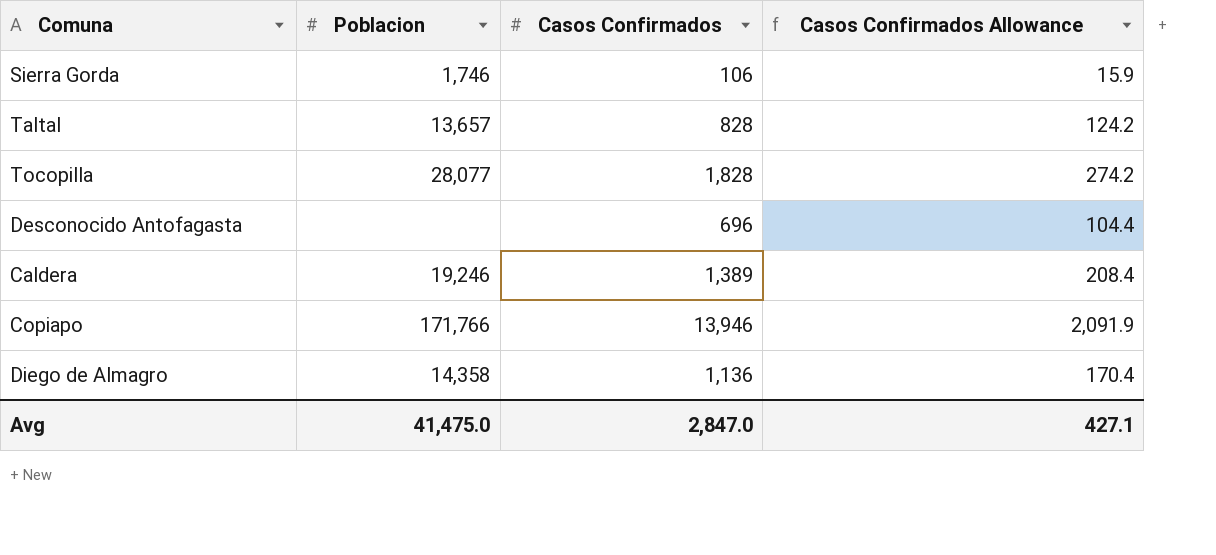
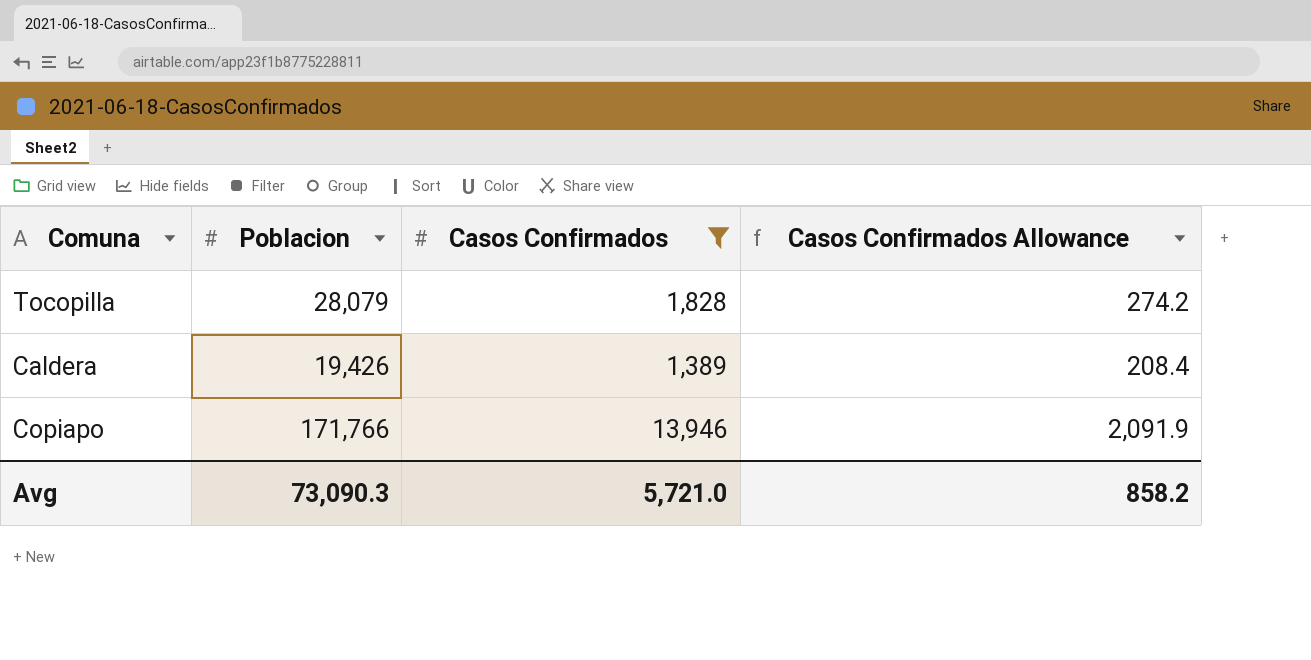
filter: none -> Casos Confirmados >= 1,389
Tocopilla | Poblacion: 28,077 -> 28,079
Caldera | Poblacion: 19,246 -> 19,426
Avg | Poblacion: 41,475.0 -> 73,090.3
Avg | Casos Confirmados: 2,847.0 -> 5,721.0
Avg | Casos Confirmados Allowance: 427.1 -> 858.2

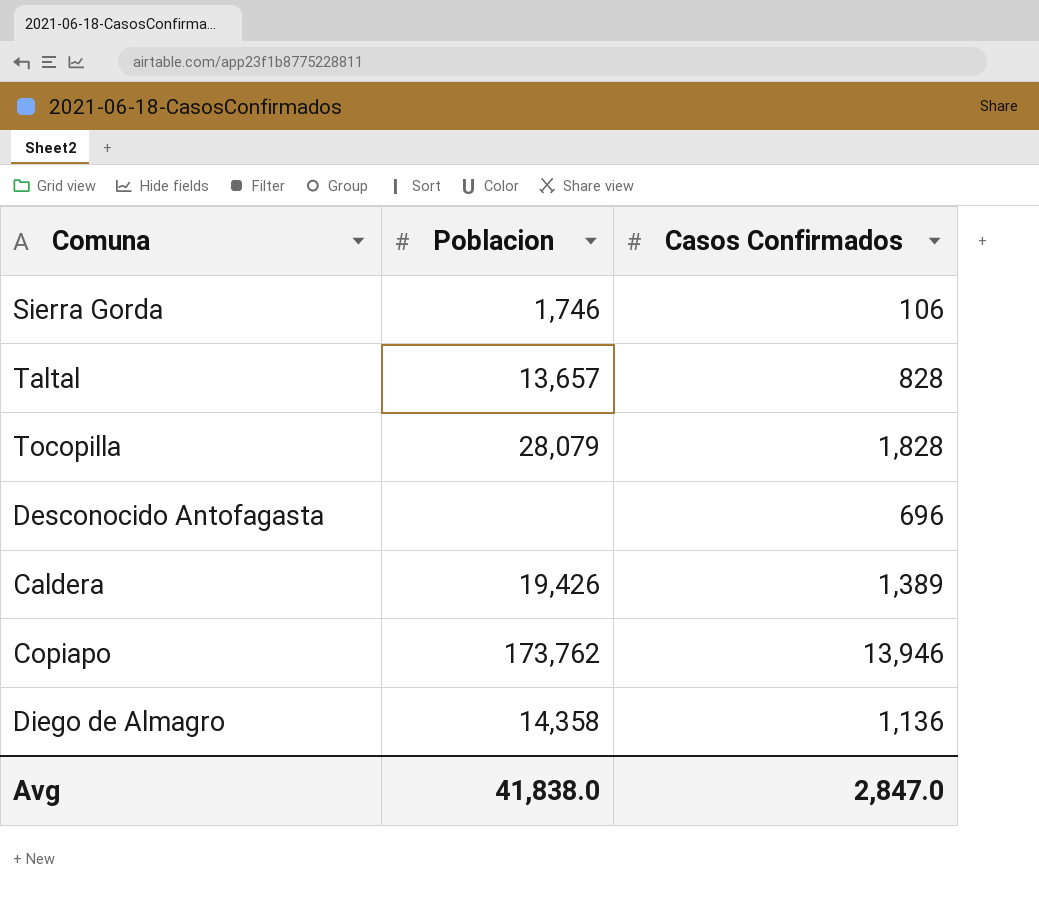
filter: Casos Confirmados >= 1,389 -> none
column Casos Confirmados Allowance | formula: [Casos Confirmados] * 0.15 -> none
Copiapo | Poblacion: 171,766 -> 173,762
Avg | Poblacion: 73,090.3 -> 41,838.0
Avg | Casos Confirmados: 5,721.0 -> 2,847.0

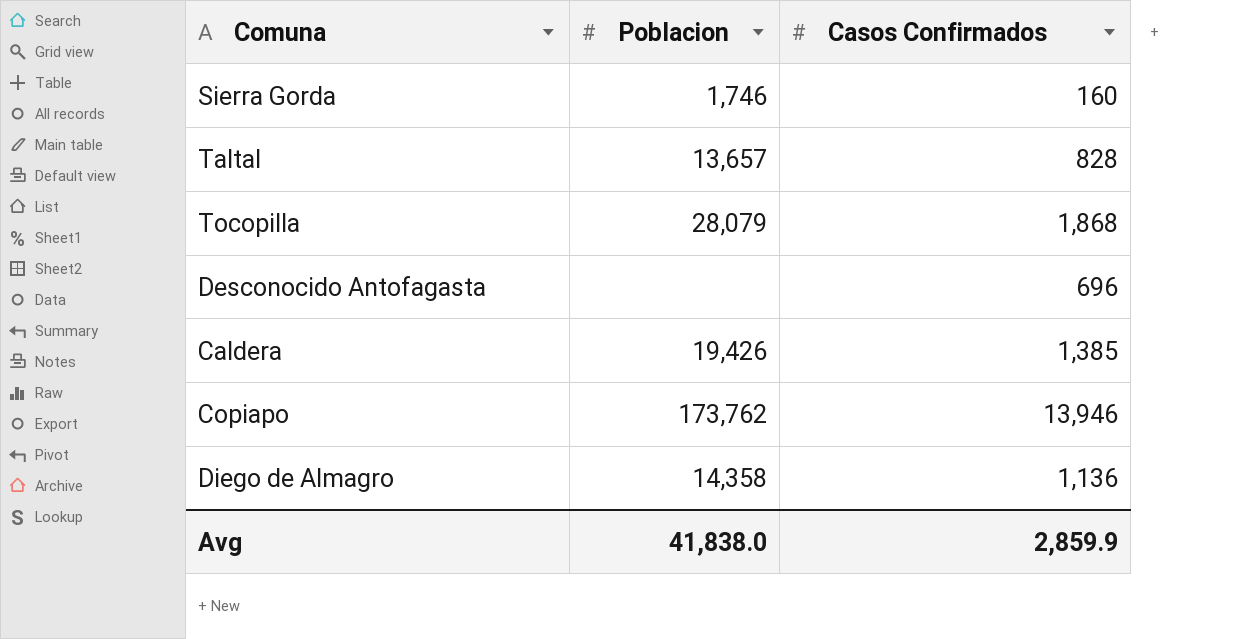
Sierra Gorda | Casos Confirmados: 106 -> 160
Tocopilla | Casos Confirmados: 1,828 -> 1,868
Caldera | Casos Confirmados: 1,389 -> 1,385
Avg | Casos Confirmados: 2,847.0 -> 2,859.9

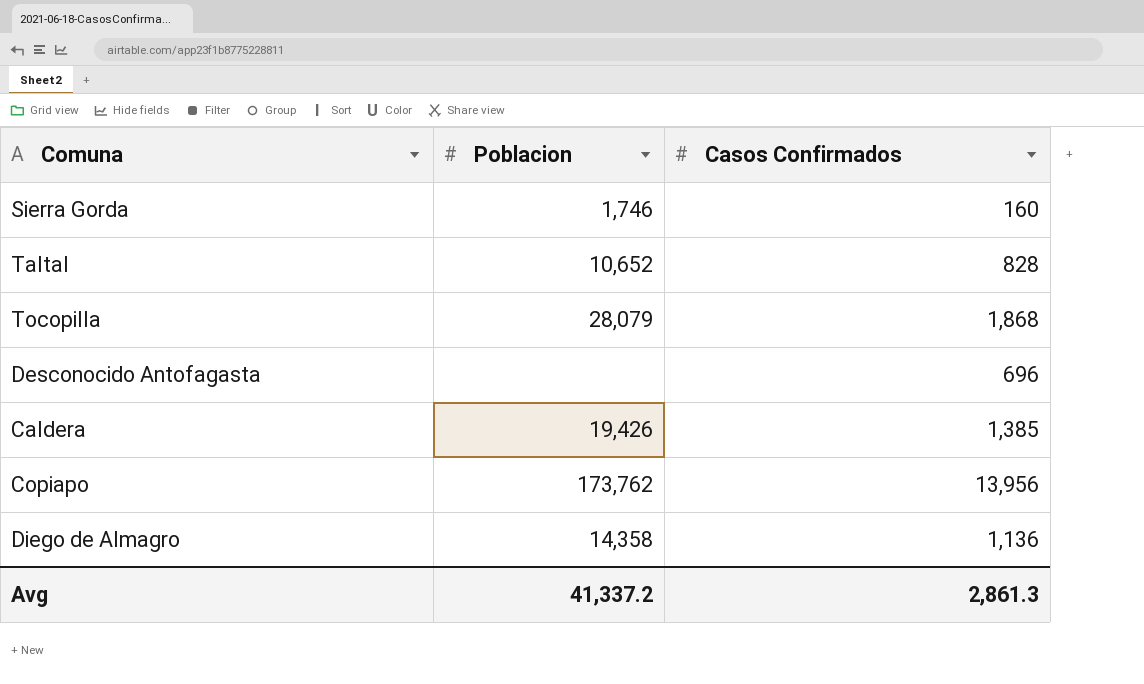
Taltal | Poblacion: 13,657 -> 10,652
Copiapo | Casos Confirmados: 13,946 -> 13,956
Avg | Poblacion: 41,838.0 -> 41,337.2
Avg | Casos Confirmados: 2,859.9 -> 2,861.3

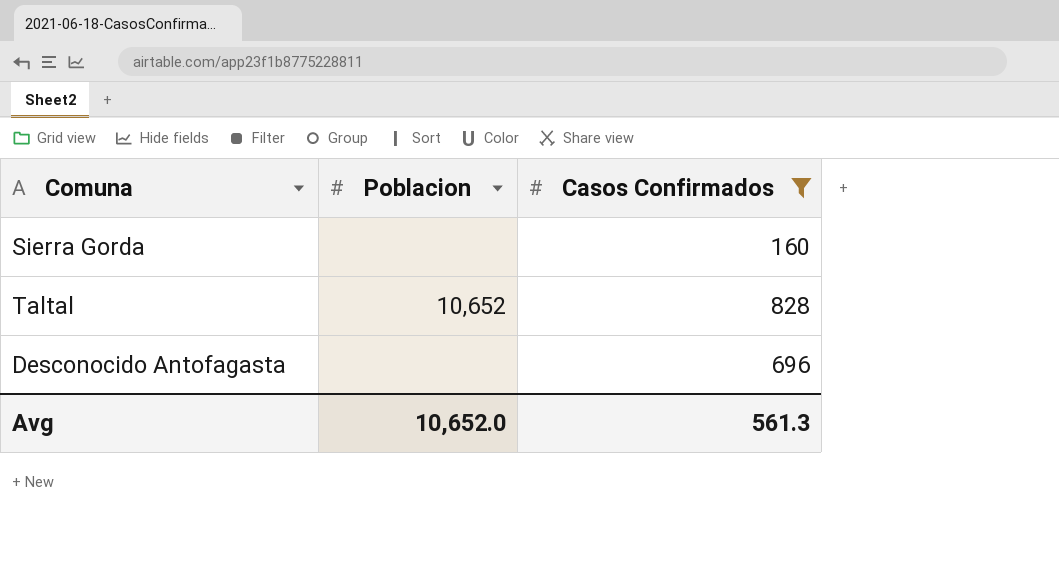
filter: none -> Casos Confirmados <= 828
Sierra Gorda | Poblacion: 1,746 -> none
Avg | Poblacion: 41,337.2 -> 10,652.0
Avg | Casos Confirmados: 2,861.3 -> 561.3

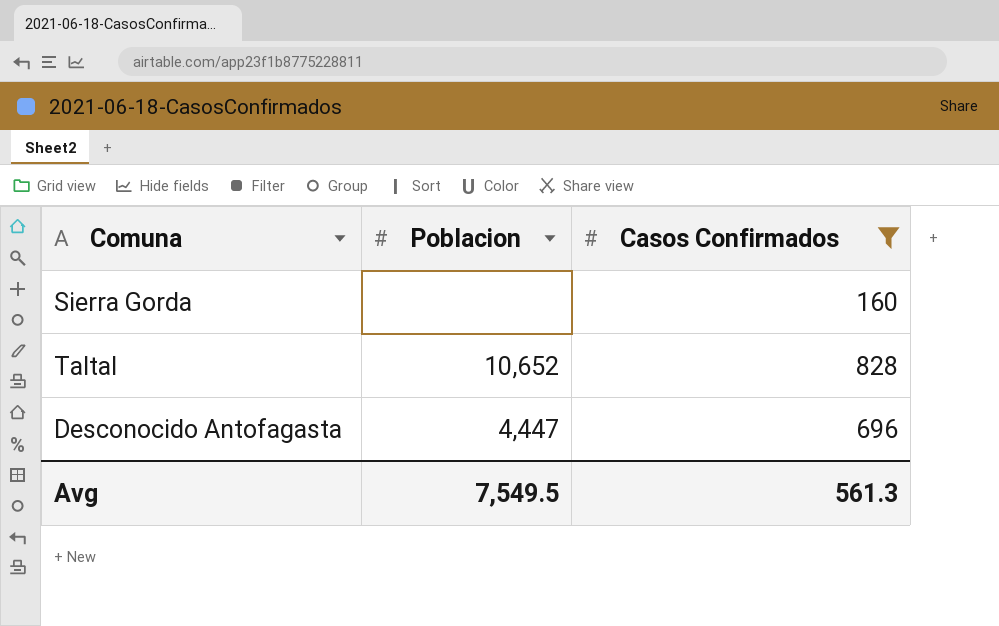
Desconocido Antofagasta | Poblacion: none -> 4,447
Avg | Poblacion: 10,652.0 -> 7,549.5

